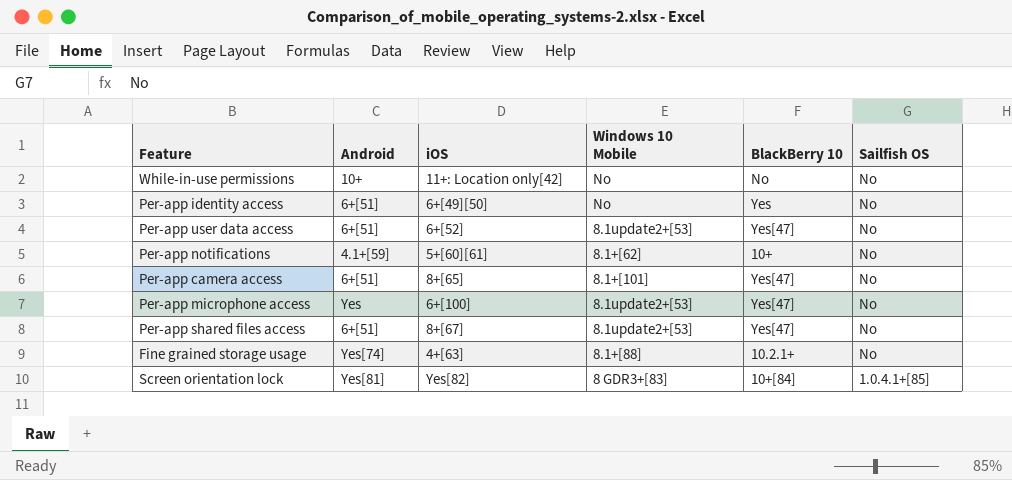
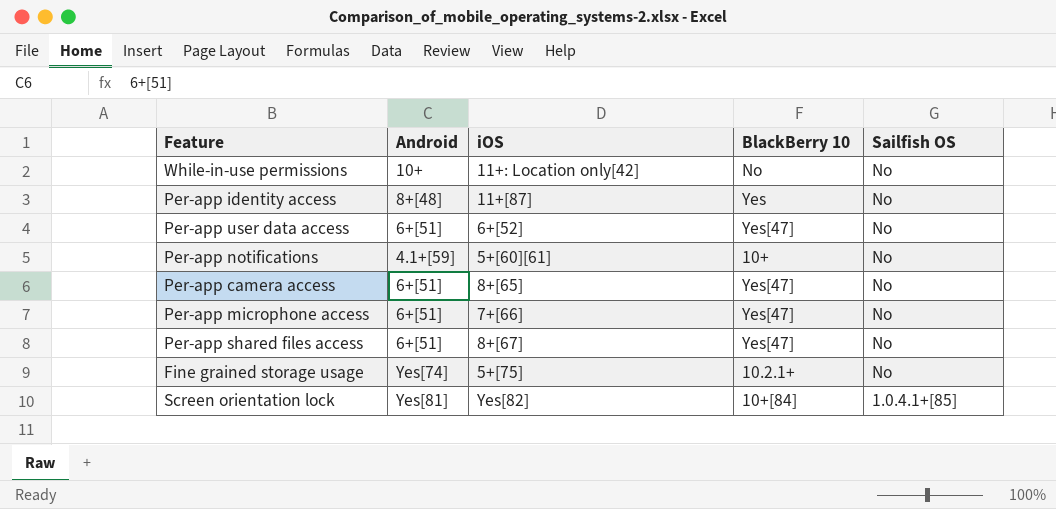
column Windows 10 Mobile | position: 4 -> none
Per-app identity access | Android: 6+[51] -> 8+[48]
Per-app identity access | iOS: 6+[49][50] -> 11+[87]
Per-app microphone access | Android: Yes -> 6+[51]
Per-app microphone access | iOS: 6+[100] -> 7+[66]
Fine grained storage usage | iOS: 4+[63] -> 5+[75]

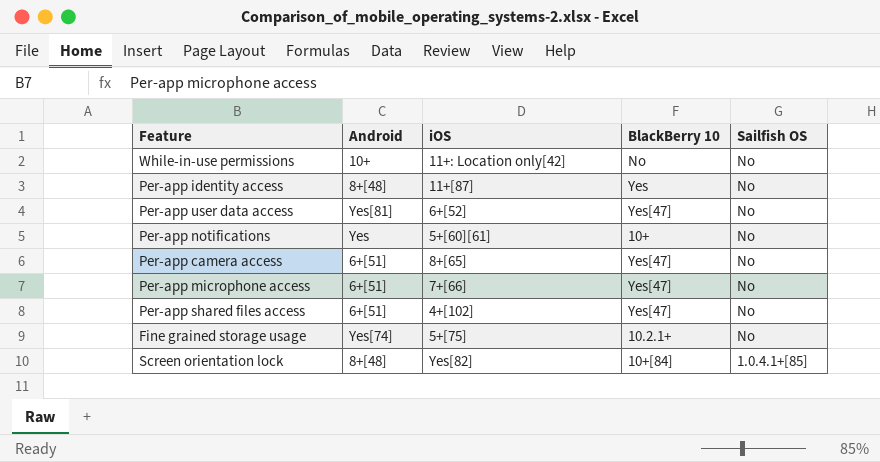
Per-app user data access | Android: 6+[51] -> Yes[81]
Per-app notifications | Android: 4.1+[59] -> Yes
Per-app shared files access | iOS: 8+[67] -> 4+[102]
Screen orientation lock | Android: Yes[81] -> 8+[48]

